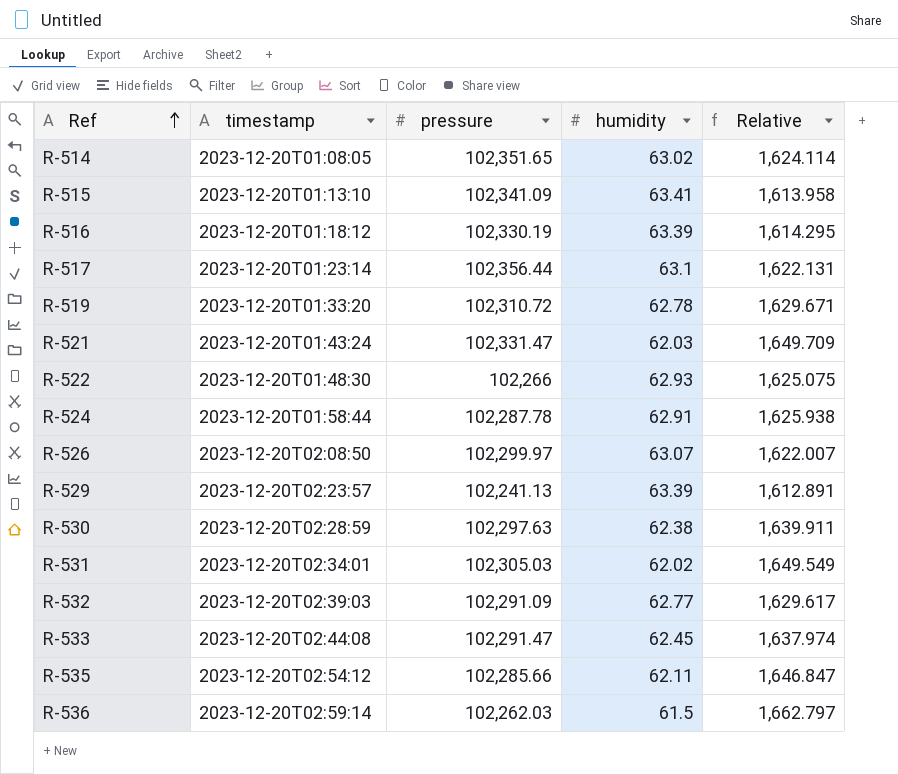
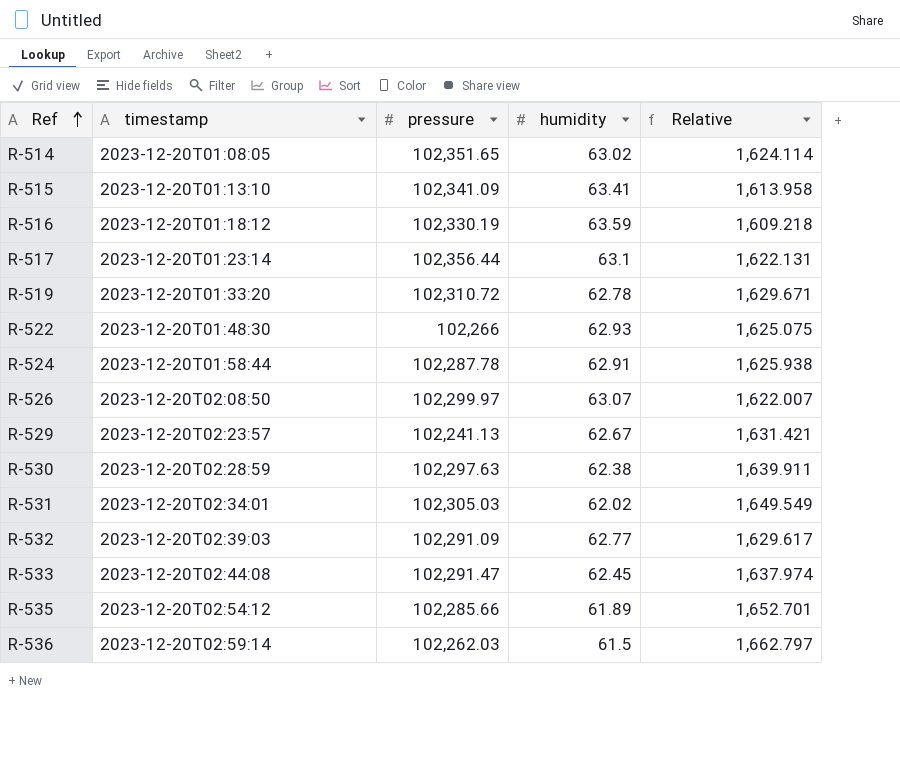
row R-521: 2023-12-20T01:43:24 | 102,331.47 | 62.03 | 1,649.709 -> none
R-516 | humidity: 63.39 -> 63.59
R-516 | Relative: 1,614.295 -> 1,609.218
R-529 | humidity: 63.39 -> 62.67
R-529 | Relative: 1,612.891 -> 1,631.421
R-535 | humidity: 62.11 -> 61.89
R-535 | Relative: 1,646.847 -> 1,652.701

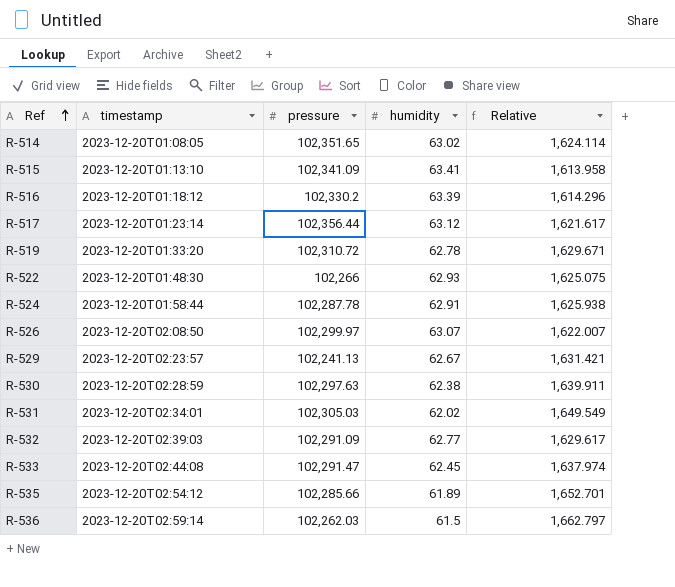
R-516 | pressure: 102,330.19 -> 102,330.2
R-516 | humidity: 63.59 -> 63.39
R-516 | Relative: 1,609.218 -> 1,614.296
R-517 | humidity: 63.1 -> 63.12
R-517 | Relative: 1,622.131 -> 1,621.617

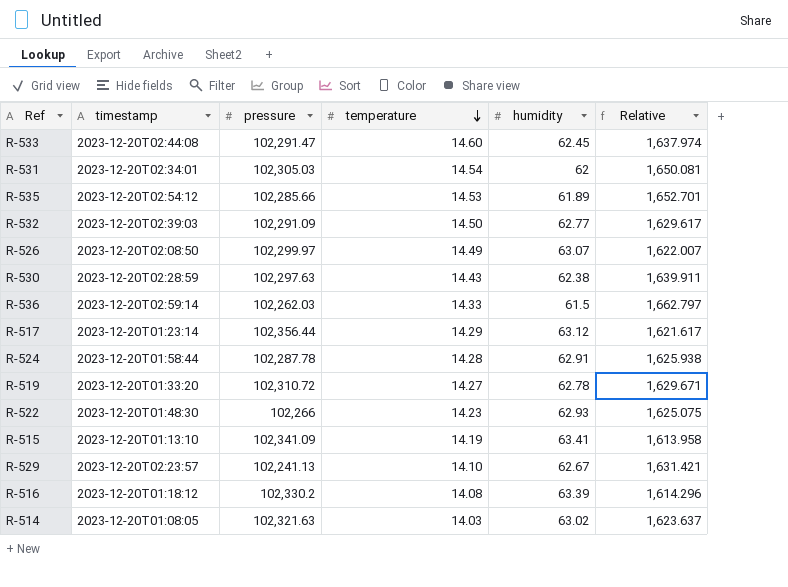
row order: Ref ascending -> temperature descending
column temperature | position: none -> 4
R-531 | humidity: 62.02 -> 62
R-531 | Relative: 1,649.549 -> 1,650.081
R-514 | pressure: 102,351.65 -> 102,321.63
R-514 | Relative: 1,624.114 -> 1,623.637

